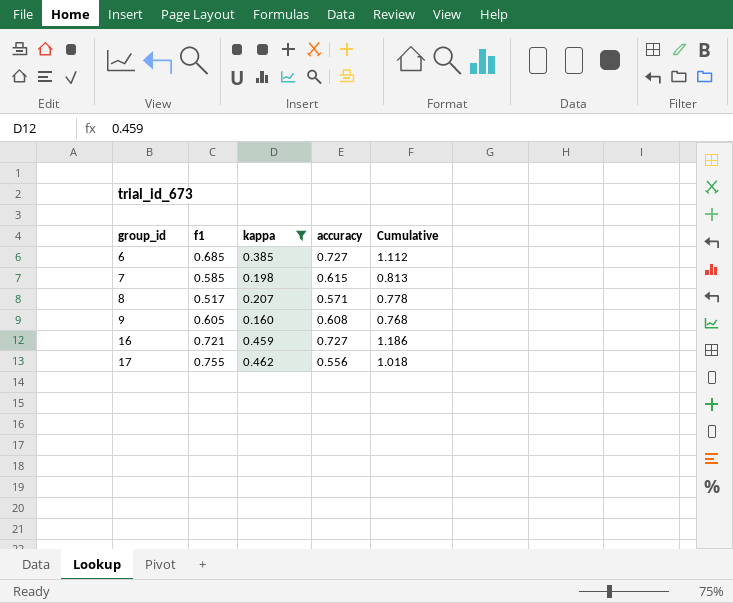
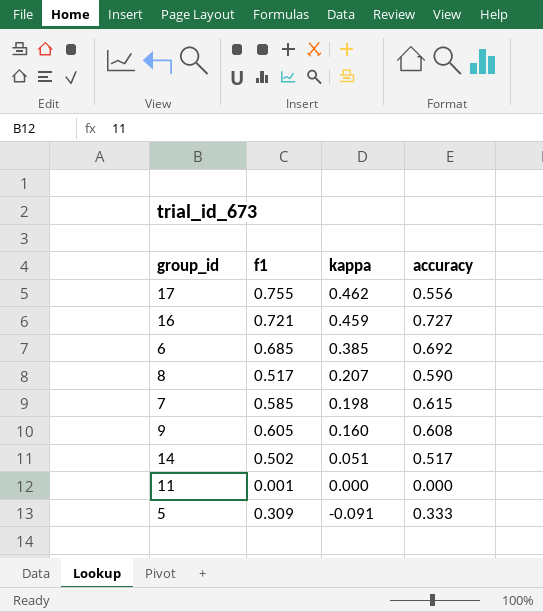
filter: kappa >= 0.160 -> none
row order: group_id ascending -> kappa descending
column Cumulative | formula: [kappa] + [accuracy] -> none
6 | accuracy: 0.727 -> 0.692
8 | accuracy: 0.571 -> 0.590

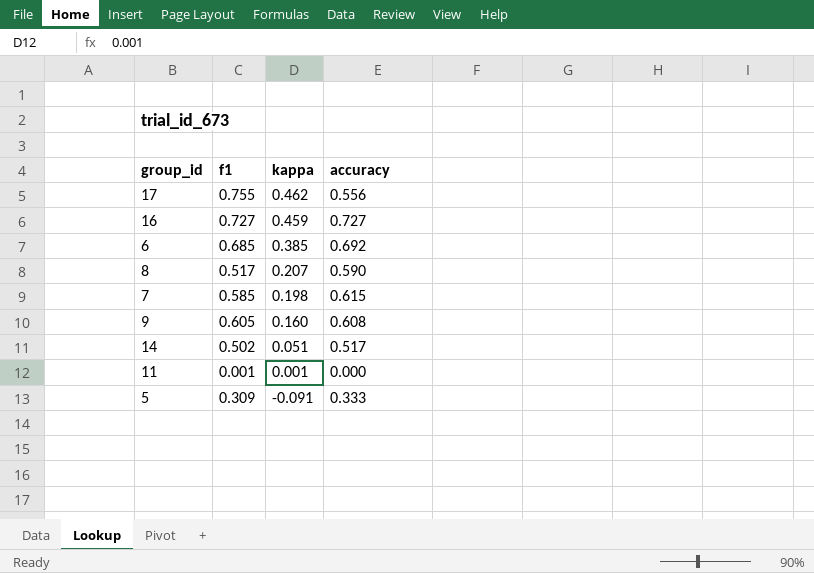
16 | f1: 0.721 -> 0.727
11 | kappa: 0.000 -> 0.001

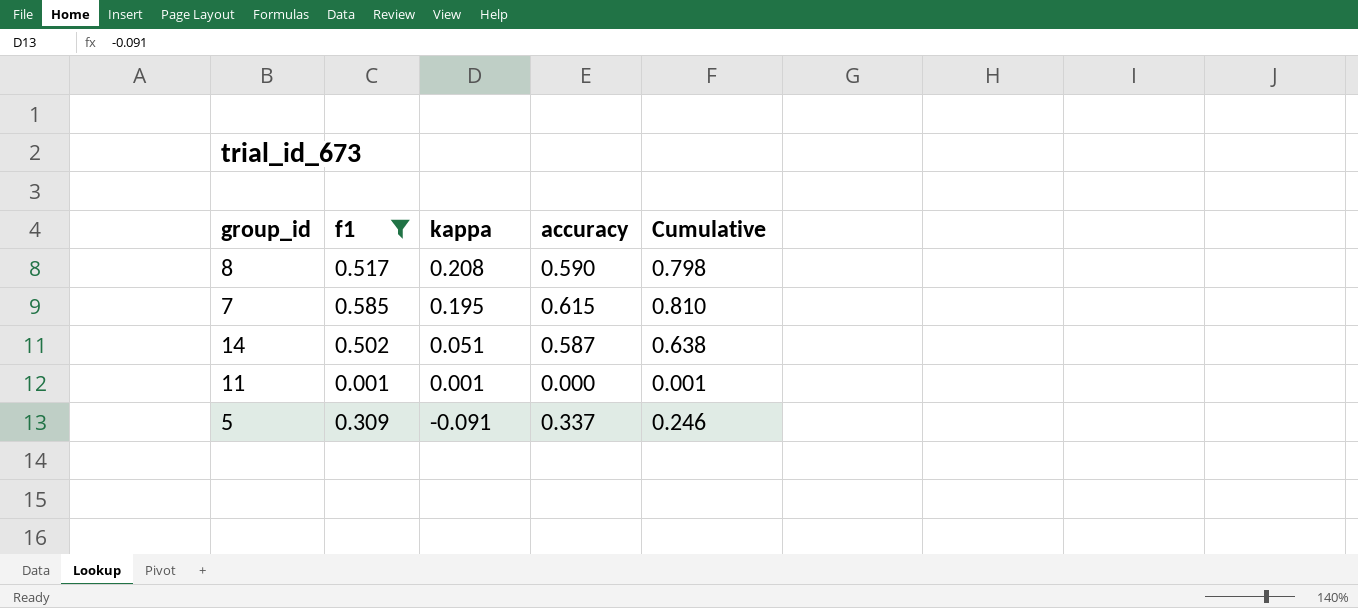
filter: none -> f1 <= 0.585
column Cumulative | formula: none -> [kappa] + [accuracy]
8 | kappa: 0.207 -> 0.208
7 | kappa: 0.198 -> 0.195
14 | accuracy: 0.517 -> 0.587
5 | accuracy: 0.333 -> 0.337

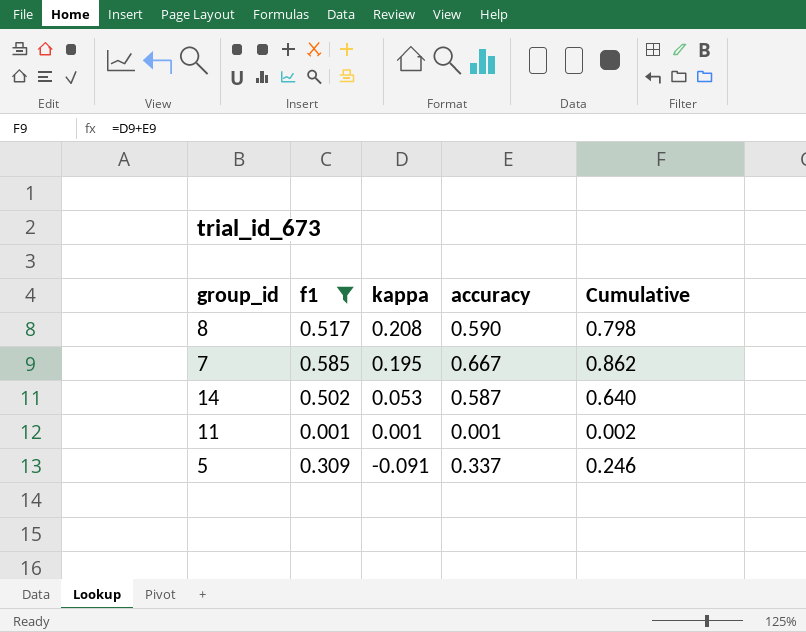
7 | accuracy: 0.615 -> 0.667
7 | Cumulative: 0.810 -> 0.862
14 | kappa: 0.051 -> 0.053
14 | Cumulative: 0.638 -> 0.640
11 | accuracy: 0.000 -> 0.001
11 | Cumulative: 0.001 -> 0.002

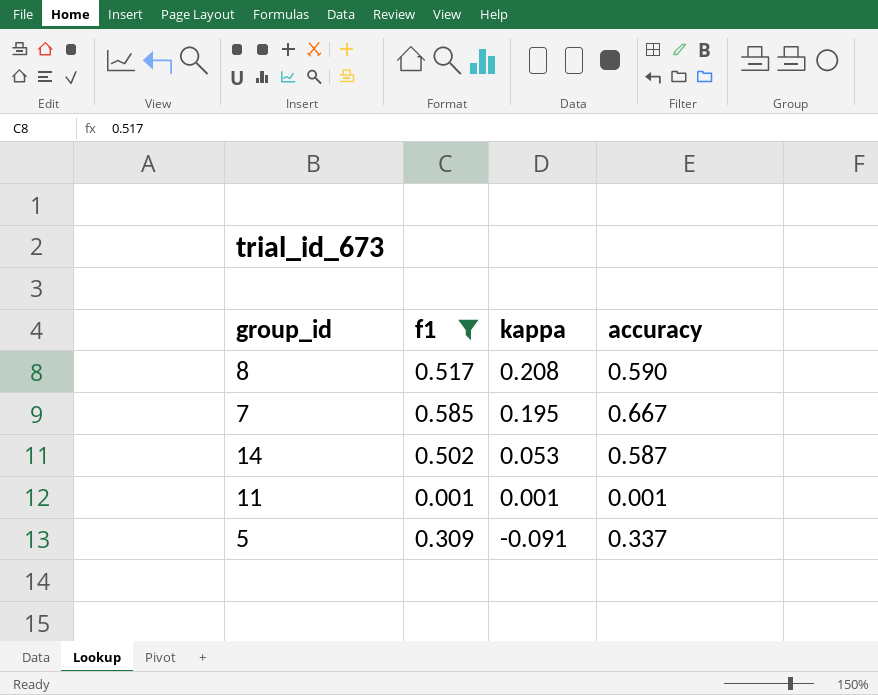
column Cumulative | formula: [kappa] + [accuracy] -> none

